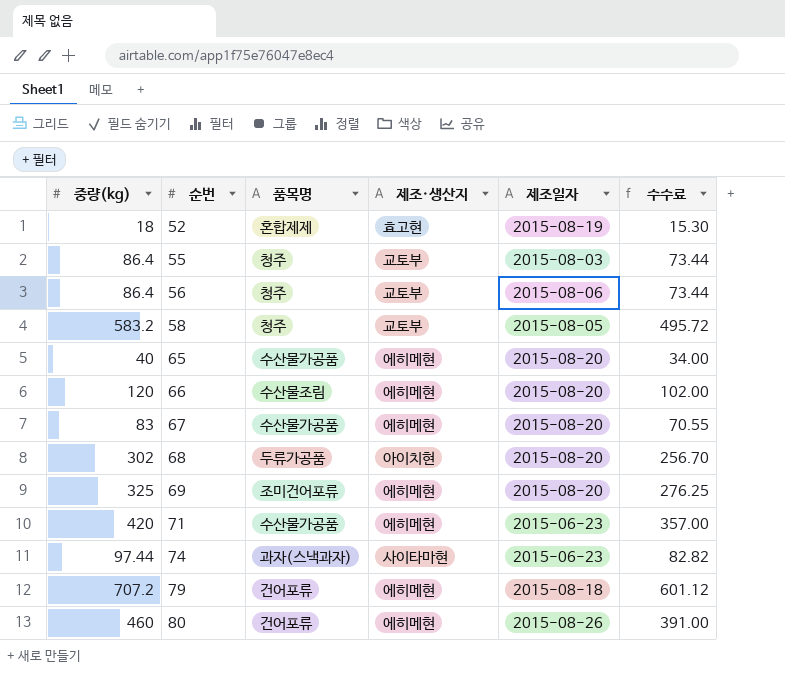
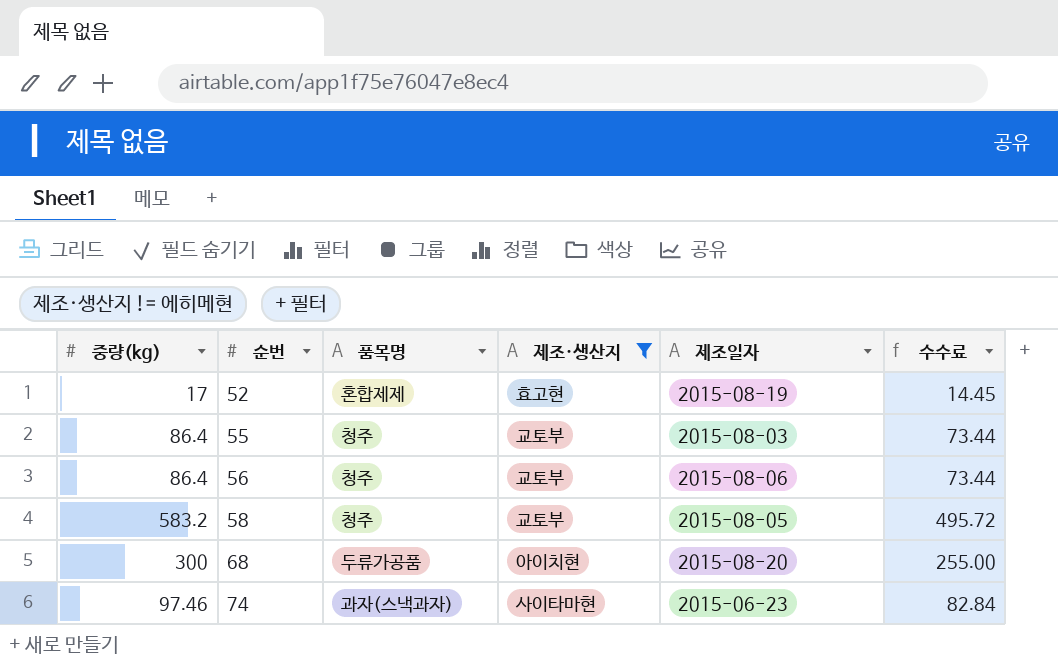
filter: none -> 제조·생산지 != 에히메현
52 | 중량(kg): 18 -> 17
52 | 수수료: 15.30 -> 14.45
68 | 중량(kg): 302 -> 300
68 | 수수료: 256.70 -> 255.00
74 | 중량(kg): 97.44 -> 97.46
74 | 수수료: 82.82 -> 82.84

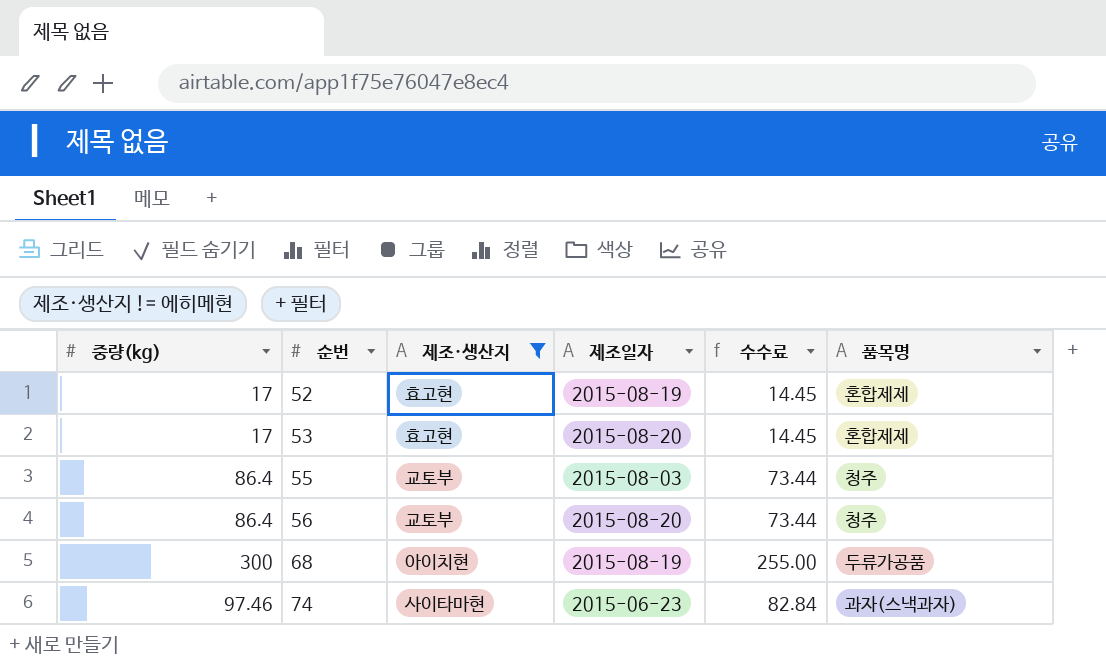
column 품목명 | position: 3 -> 6
row 58: 583.2 | 청주 | 교토부 | 2015-08-05 | 495.72 -> none
row 53: none -> 17 | 효고현 | 2015-08-20 | 14.45 | 혼합제제
56 | 제조일자: 2015-08-06 -> 2015-08-20
68 | 제조일자: 2015-08-20 -> 2015-08-19

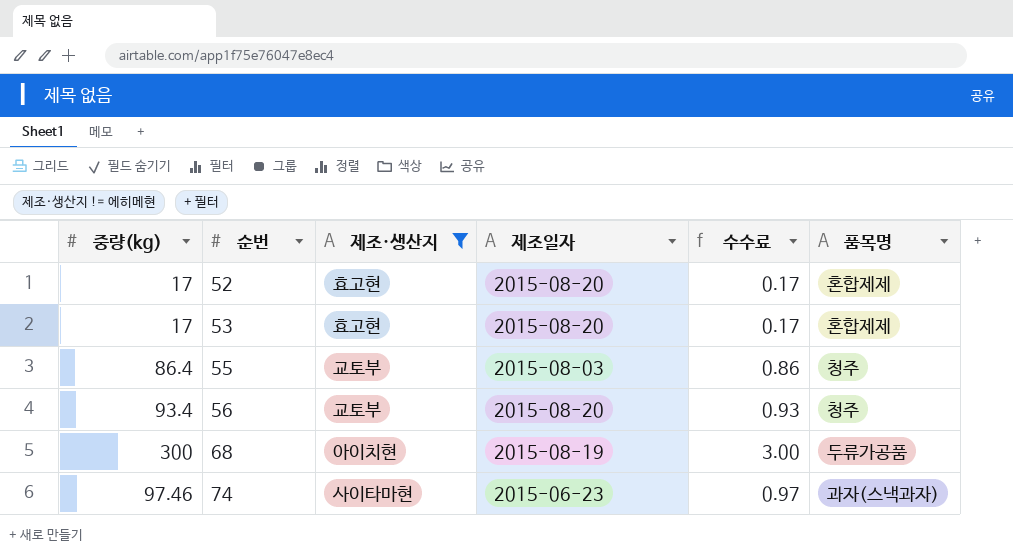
column 수수료 | formula: [중량(kg)] * 0.85 -> [중량(kg)] * 0.01
52 | 제조일자: 2015-08-19 -> 2015-08-20
56 | 중량(kg): 86.4 -> 93.4

